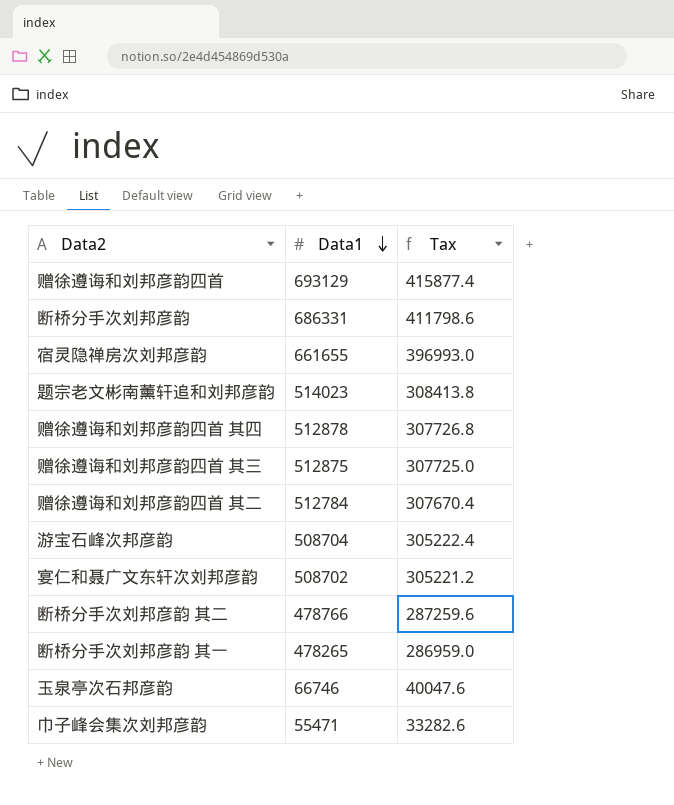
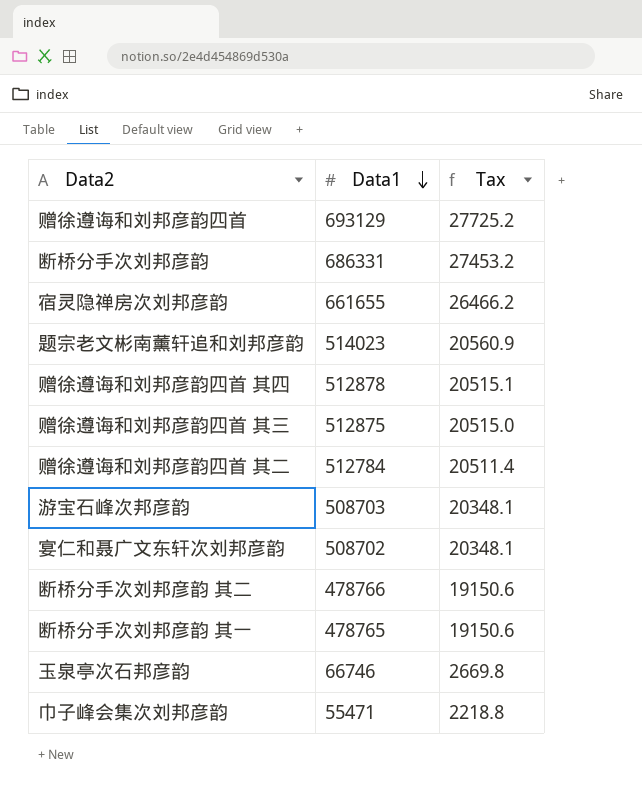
column Tax | formula: [Data1] * 0.6 -> [Data1] * 0.04
游宝石峰次邦彦韵 | Data1: 508704 -> 508703
断桥分手次刘邦彦韵 其一 | Data1: 478265 -> 478765

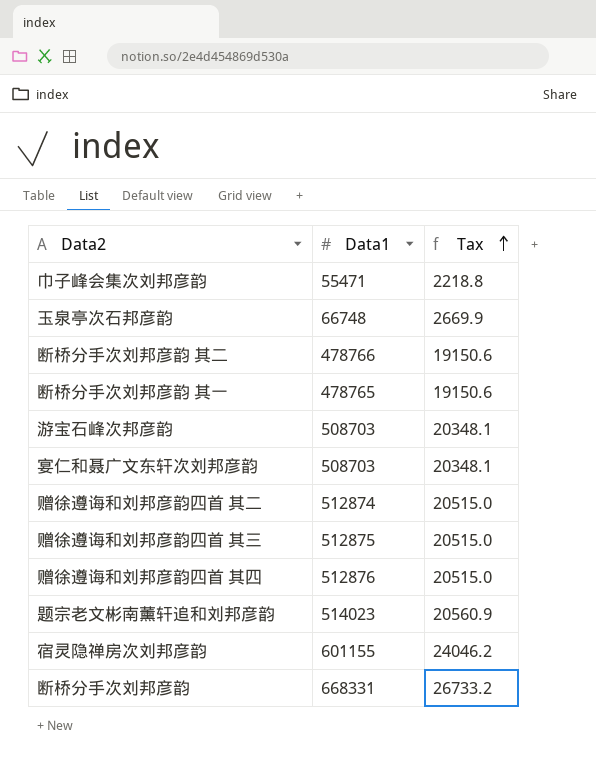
row order: Data1 descending -> Tax ascending
row 赠徐遵诲和刘邦彦韵四首: 693129 | 27725.2 -> none
玉泉亭次石邦彦韵 | Data1: 66746 -> 66748
玉泉亭次石邦彦韵 | Tax: 2669.8 -> 2669.9
宴仁和聂广文东轩次刘邦彦韵 | Data1: 508702 -> 508703
赠徐遵诲和刘邦彦韵四首 其二 | Data1: 512784 -> 512874
赠徐遵诲和刘邦彦韵四首 其二 | Tax: 20511.4 -> 20515.0
赠徐遵诲和刘邦彦韵四首 其四 | Data1: 512878 -> 512876
赠徐遵诲和刘邦彦韵四首 其四 | Tax: 20515.1 -> 20515.0
宿灵隐禅房次刘邦彦韵 | Data1: 661655 -> 601155
宿灵隐禅房次刘邦彦韵 | Tax: 26466.2 -> 24046.2
断桥分手次刘邦彦韵 | Data1: 686331 -> 668331
断桥分手次刘邦彦韵 | Tax: 27453.2 -> 26733.2

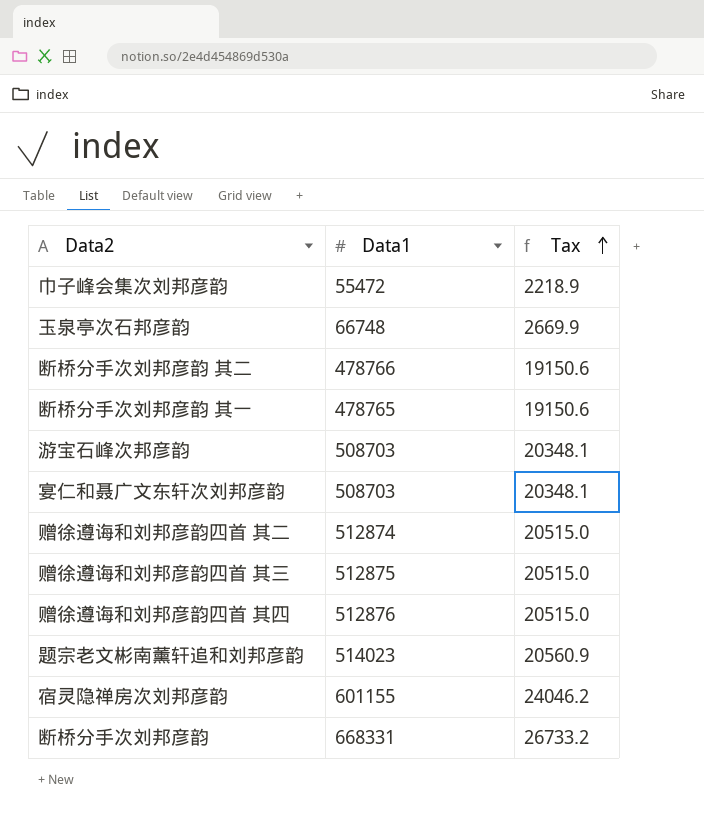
巾子峰会集次刘邦彦韵 | Data1: 55471 -> 55472
巾子峰会集次刘邦彦韵 | Tax: 2218.8 -> 2218.9

